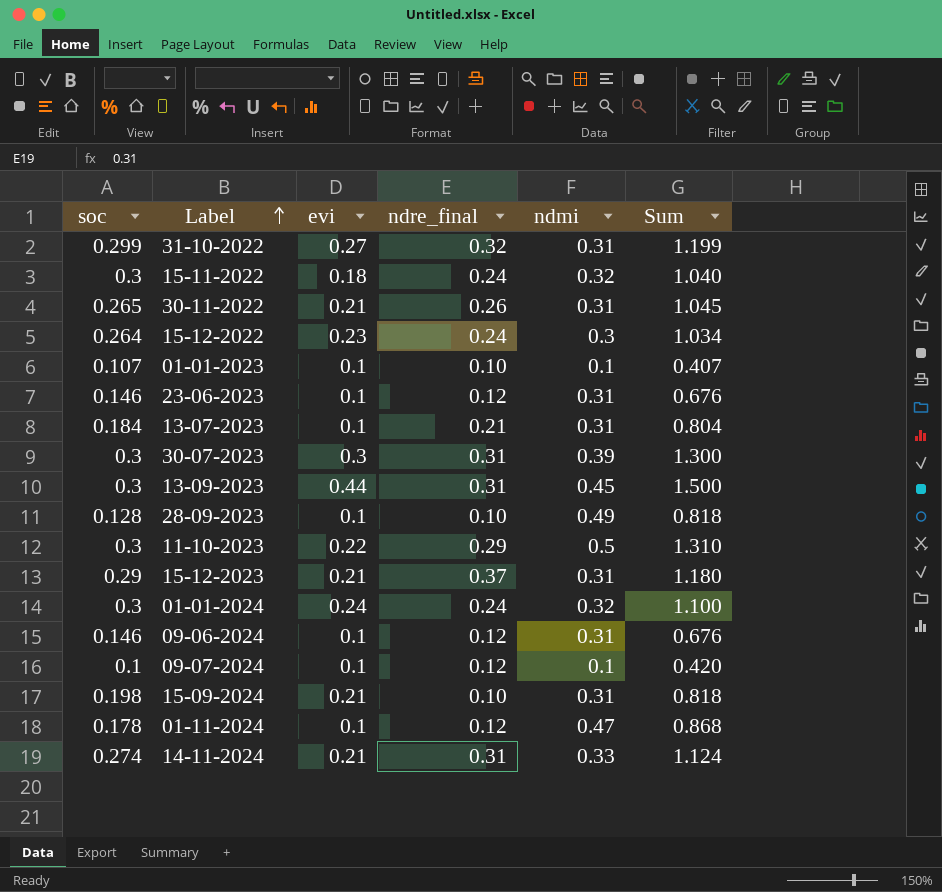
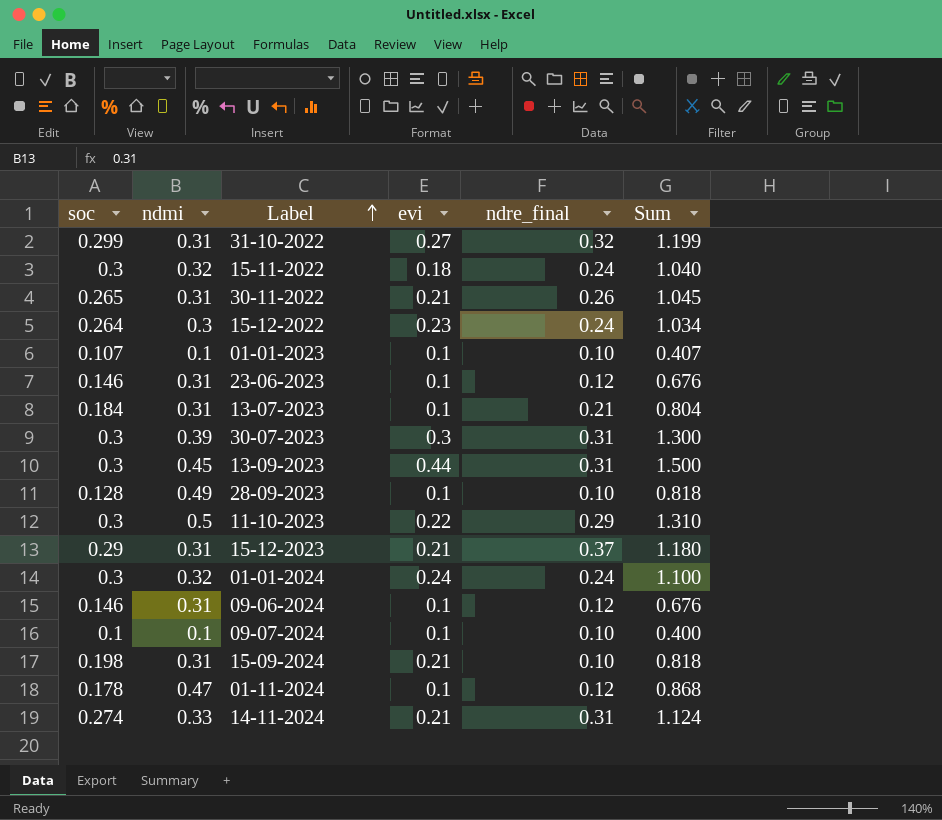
column ndmi | position: 5 -> 2
09-07-2024 | ndre_final: 0.12 -> 0.10
09-07-2024 | Sum: 0.420 -> 0.400

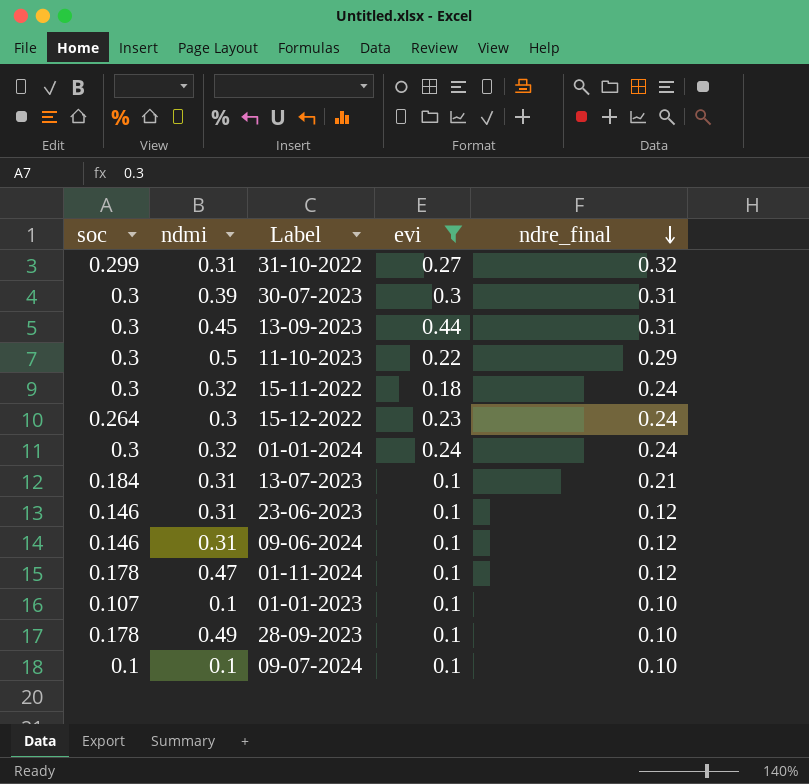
filter: none -> evi != 0.21
row order: Label ascending -> ndre_final descending
column Sum | formula: [soc] + [ndmi] + [evi] + [ndre_final] -> none
28-09-2023 | soc: 0.128 -> 0.178

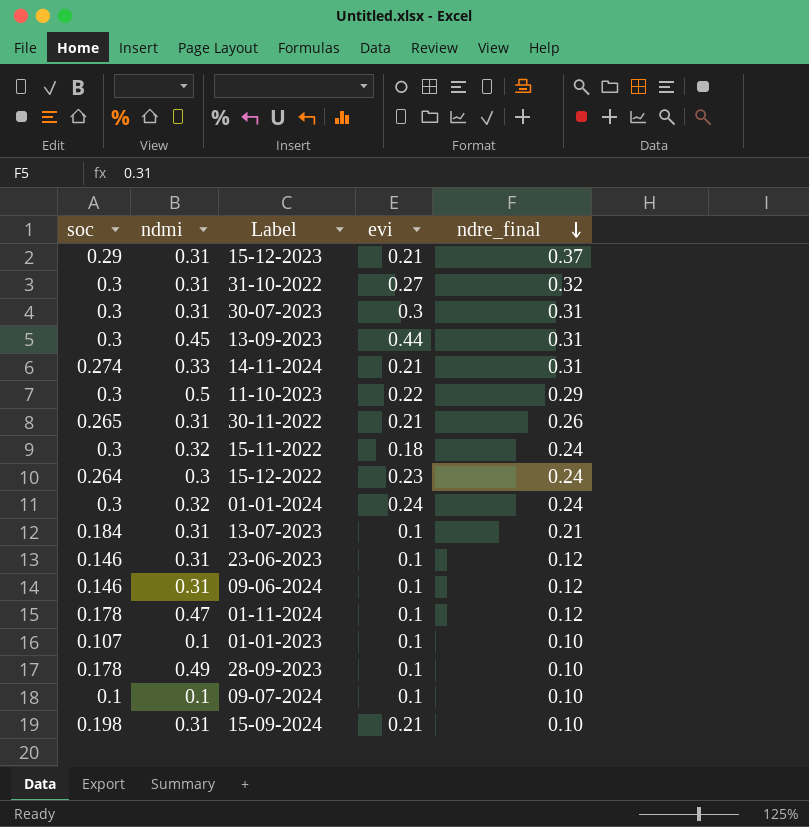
filter: evi != 0.21 -> none
31-10-2022 | soc: 0.299 -> 0.3
30-07-2023 | ndmi: 0.39 -> 0.31

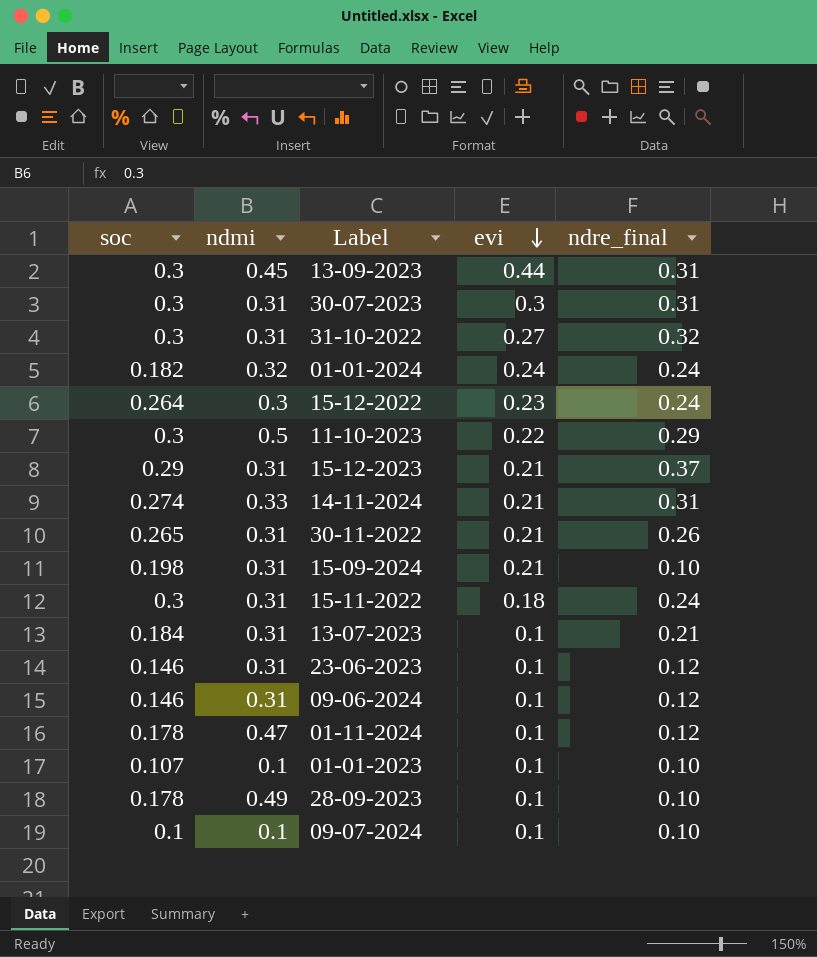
row order: ndre_final descending -> evi descending
01-01-2024 | soc: 0.3 -> 0.182
15-11-2022 | ndmi: 0.32 -> 0.31

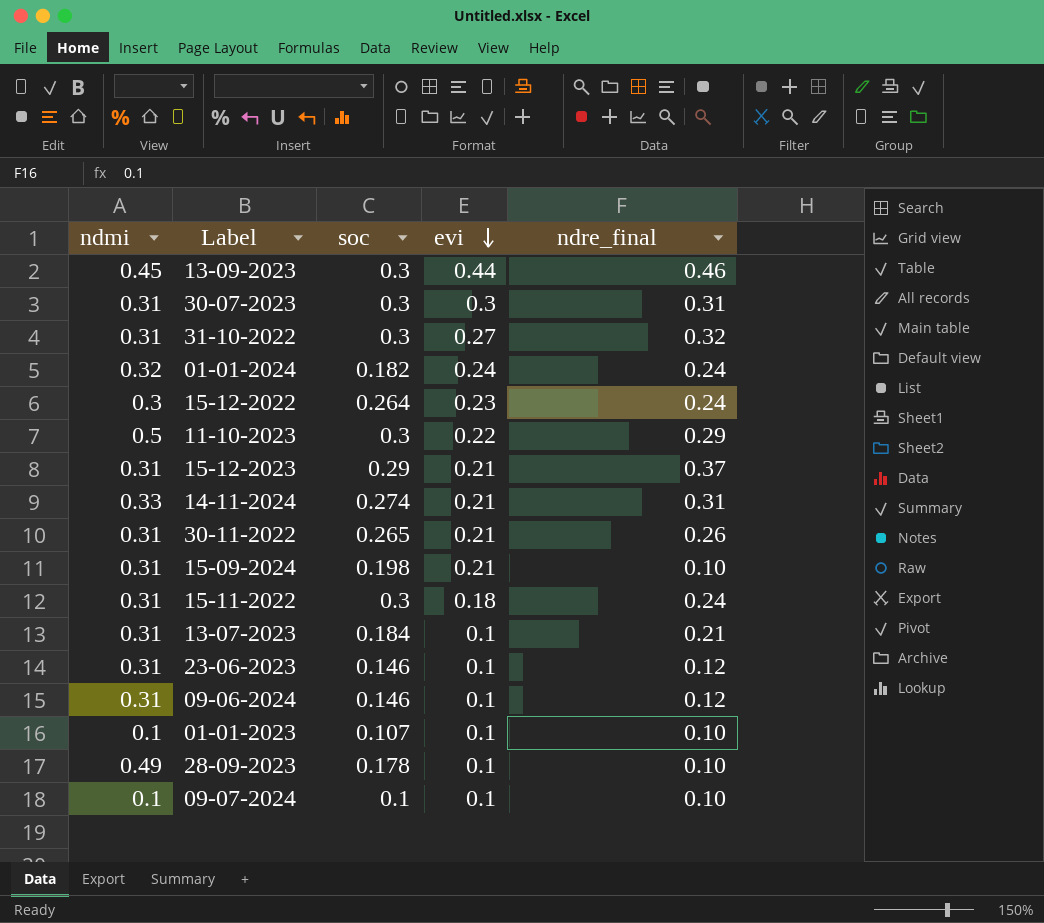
column soc | position: 1 -> 3
row 01-11-2024: 0.178 | 0.47 | 0.1 | 0.12 -> none
13-09-2023 | ndre_final: 0.31 -> 0.46

